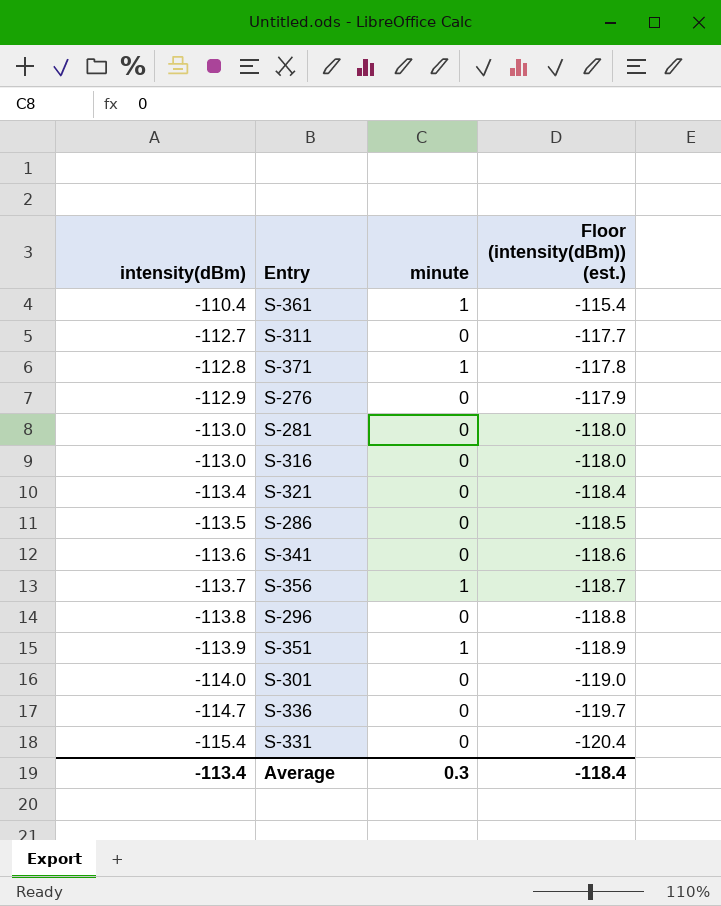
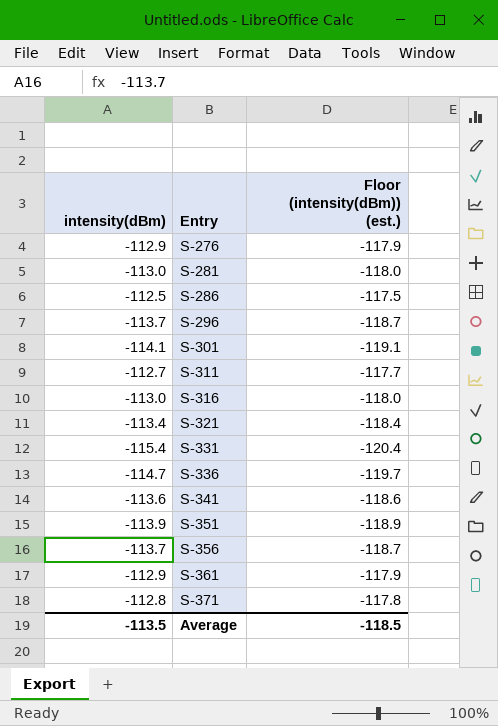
row order: intensity(dBm) descending -> Entry ascending
column minute | position: 3 -> none
S-286 | intensity(dBm): -113.5 -> -112.5
S-286 | Floor (intensity(dBm)) (est.): -118.5 -> -117.5
S-296 | intensity(dBm): -113.8 -> -113.7
S-296 | Floor (intensity(dBm)) (est.): -118.8 -> -118.7
S-301 | intensity(dBm): -114.0 -> -114.1
S-301 | Floor (intensity(dBm)) (est.): -119.0 -> -119.1
S-361 | intensity(dBm): -110.4 -> -112.9
S-361 | Floor (intensity(dBm)) (est.): -115.4 -> -117.9
Average | intensity(dBm): -113.4 -> -113.5
Average | Floor (intensity(dBm)) (est.): -118.4 -> -118.5

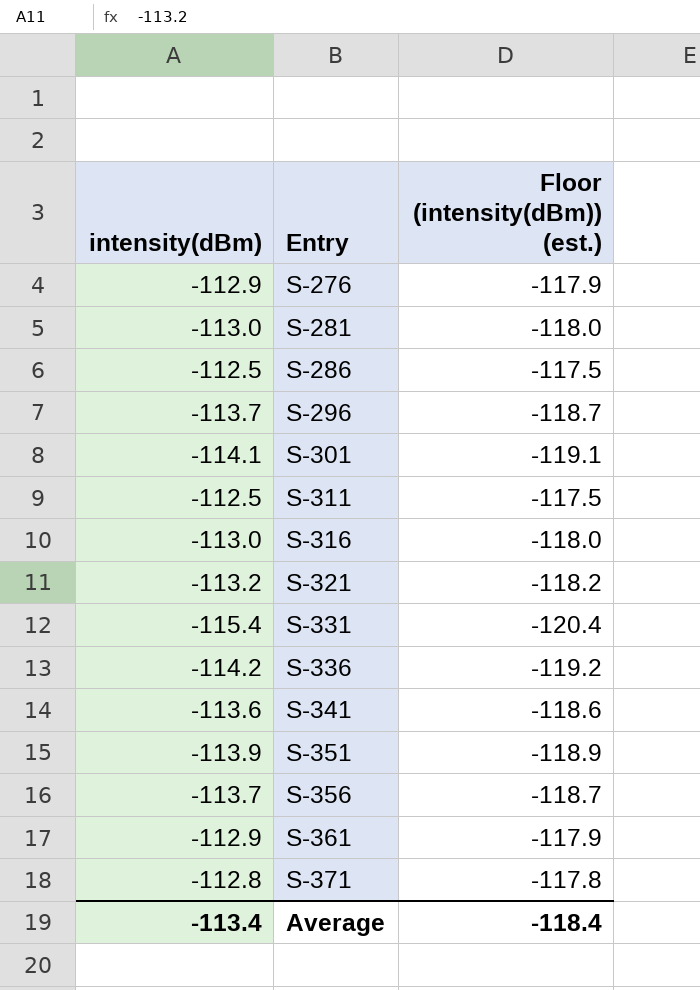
S-311 | intensity(dBm): -112.7 -> -112.5
S-311 | Floor (intensity(dBm)) (est.): -117.7 -> -117.5
S-321 | intensity(dBm): -113.4 -> -113.2
S-321 | Floor (intensity(dBm)) (est.): -118.4 -> -118.2
S-336 | intensity(dBm): -114.7 -> -114.2
S-336 | Floor (intensity(dBm)) (est.): -119.7 -> -119.2
Average | intensity(dBm): -113.5 -> -113.4
Average | Floor (intensity(dBm)) (est.): -118.5 -> -118.4

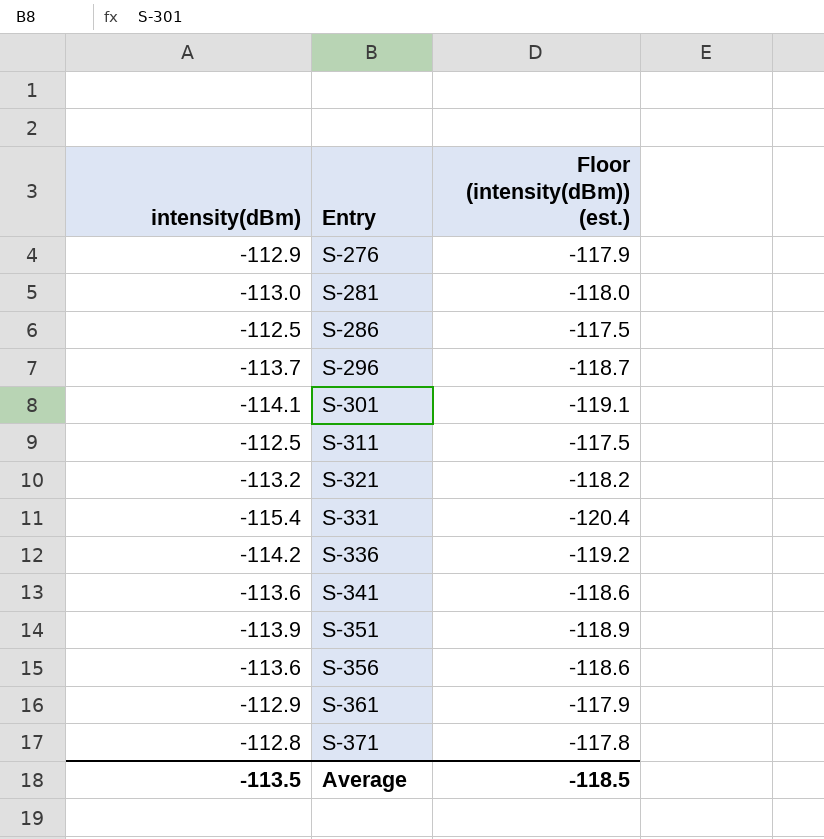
row S-316: -113.0 | -118.0 -> none
S-356 | intensity(dBm): -113.7 -> -113.6
S-356 | Floor (intensity(dBm)) (est.): -118.7 -> -118.6
Average | intensity(dBm): -113.4 -> -113.5
Average | Floor (intensity(dBm)) (est.): -118.4 -> -118.5

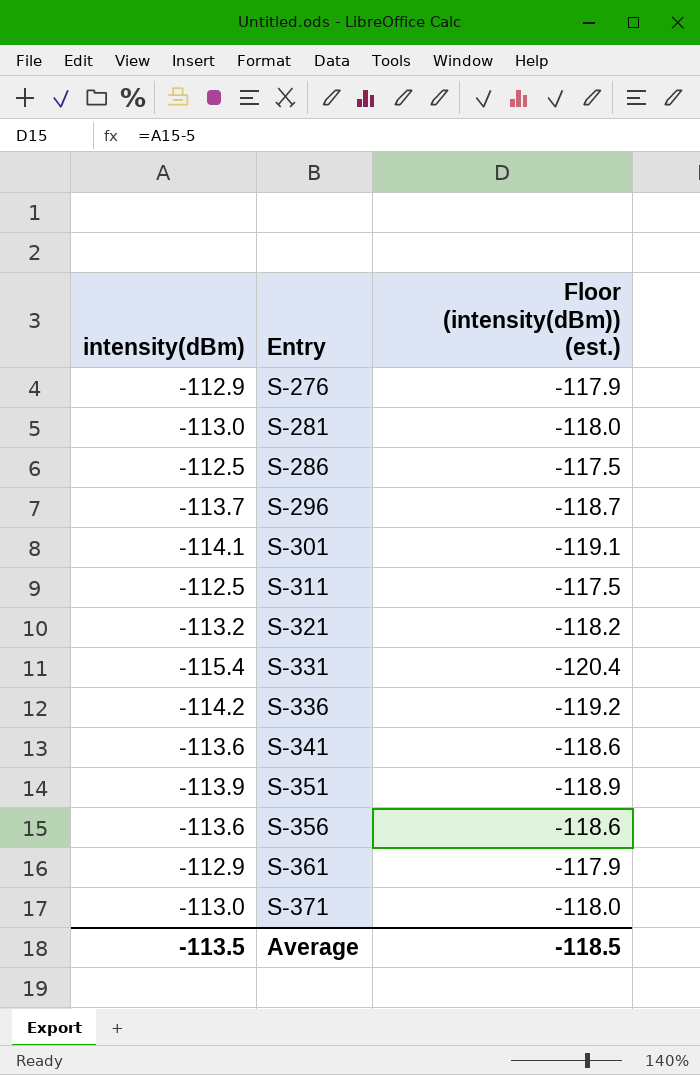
S-371 | intensity(dBm): -112.8 -> -113.0
S-371 | Floor (intensity(dBm)) (est.): -117.8 -> -118.0

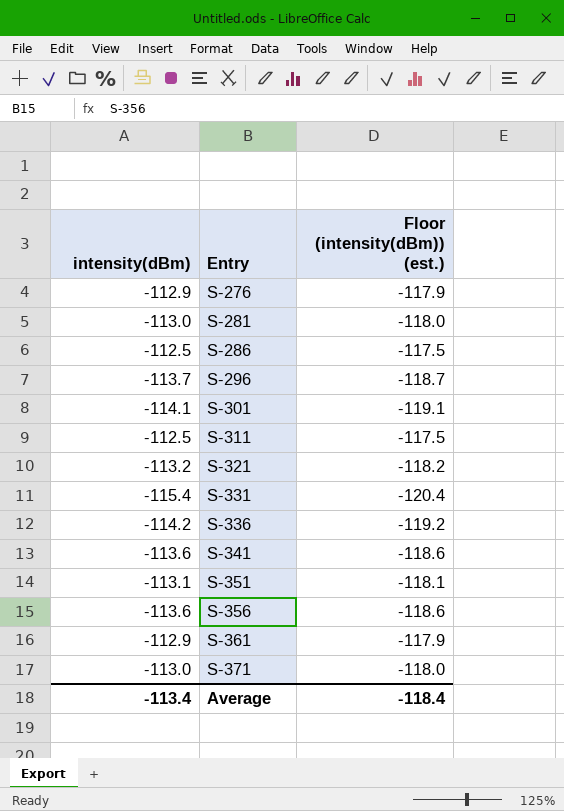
S-351 | intensity(dBm): -113.9 -> -113.1
S-351 | Floor (intensity(dBm)) (est.): -118.9 -> -118.1
Average | intensity(dBm): -113.5 -> -113.4
Average | Floor (intensity(dBm)) (est.): -118.5 -> -118.4

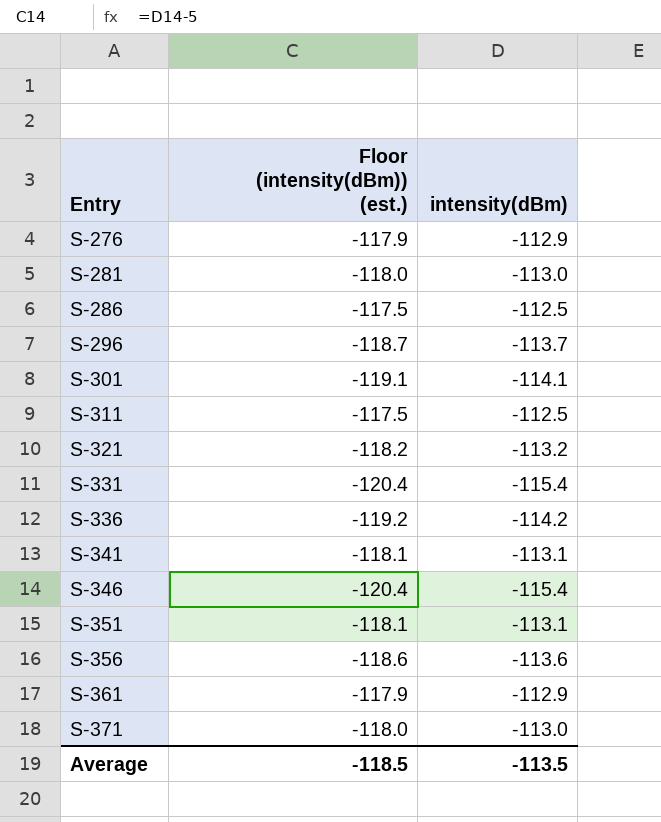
column intensity(dBm) | position: 1 -> 3
S-341 | Floor (intensity(dBm)) (est.): -118.6 -> -118.1
S-341 | intensity(dBm): -113.6 -> -113.1
row S-346: none -> -120.4 | -115.4
Average | Floor (intensity(dBm)) (est.): -118.4 -> -118.5
Average | intensity(dBm): -113.4 -> -113.5

